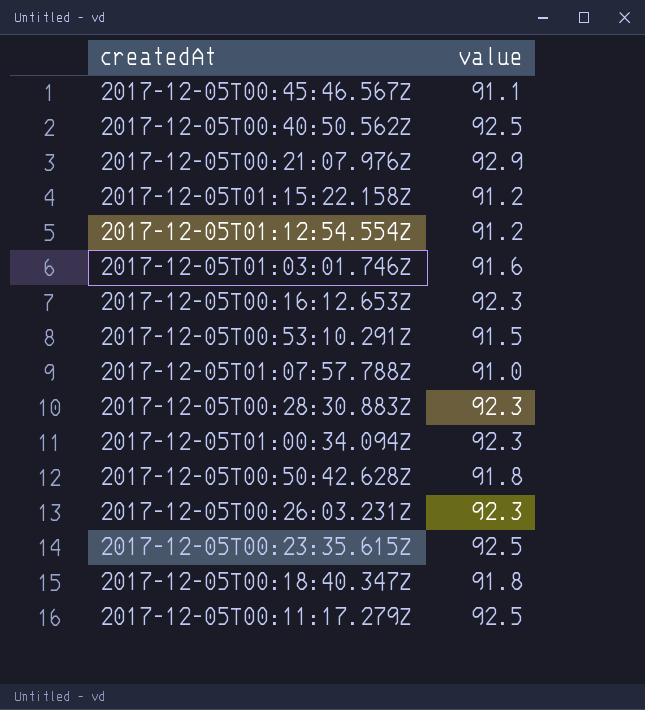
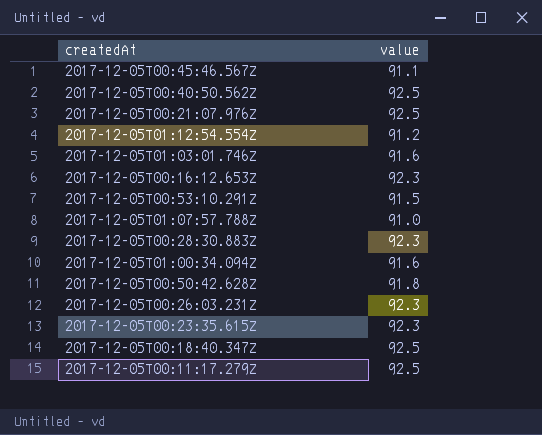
row 2017-12-05T01:15:22.158Z: 91.2 -> none
2017-12-05T00:21:07.976Z | value: 92.9 -> 92.5
2017-12-05T01:00:34.094Z | value: 92.3 -> 91.6
2017-12-05T00:23:35.615Z | value: 92.5 -> 92.3
2017-12-05T00:18:40.347Z | value: 91.8 -> 92.5

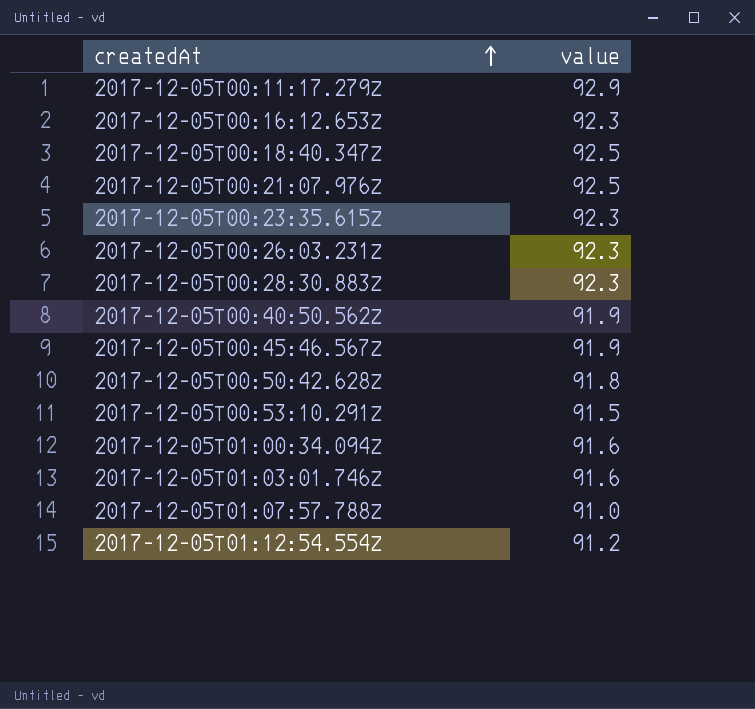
row order: none -> createdAt ascending
2017-12-05T00:11:17.279Z | value: 92.5 -> 92.9
2017-12-05T00:40:50.562Z | value: 92.5 -> 91.9
2017-12-05T00:45:46.567Z | value: 91.1 -> 91.9

